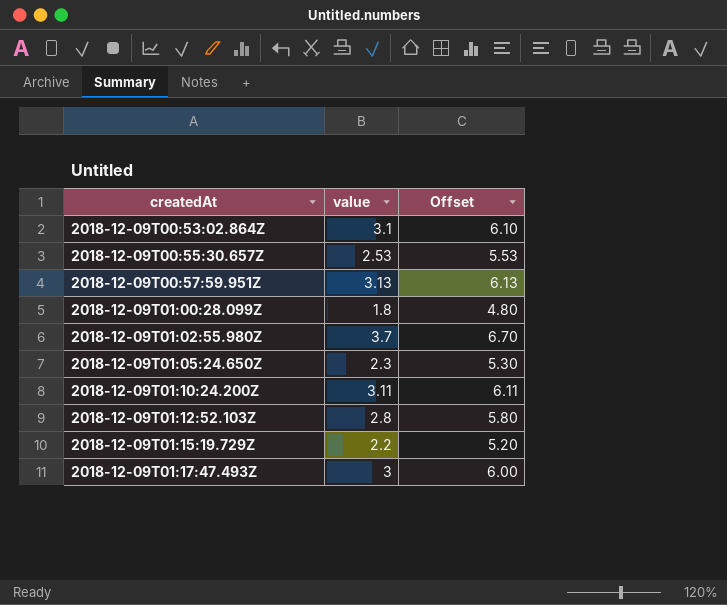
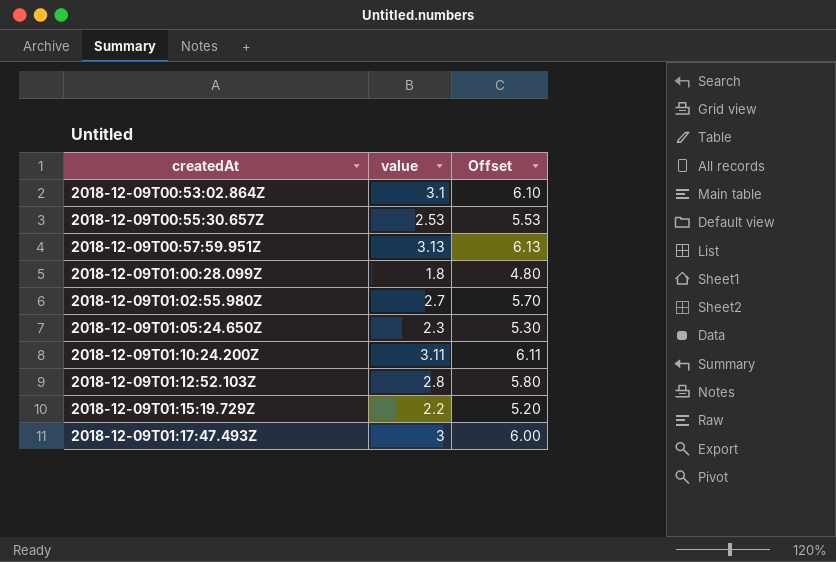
2018-12-09T01:02:55.980Z | value: 3.7 -> 2.7
2018-12-09T01:02:55.980Z | Offset: 6.70 -> 5.70

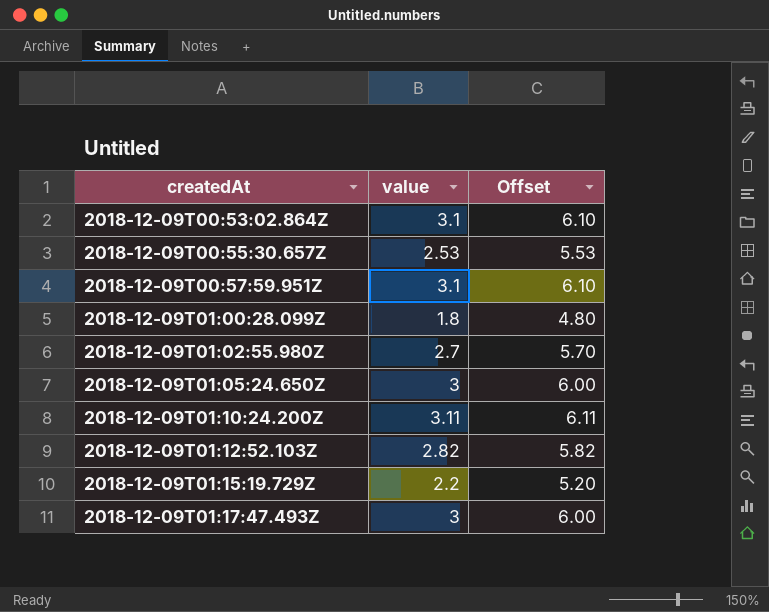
2018-12-09T00:57:59.951Z | value: 3.13 -> 3.1
2018-12-09T00:57:59.951Z | Offset: 6.13 -> 6.10
2018-12-09T01:05:24.650Z | value: 2.3 -> 3
2018-12-09T01:05:24.650Z | Offset: 5.30 -> 6.00
2018-12-09T01:12:52.103Z | value: 2.8 -> 2.82
2018-12-09T01:12:52.103Z | Offset: 5.80 -> 5.82

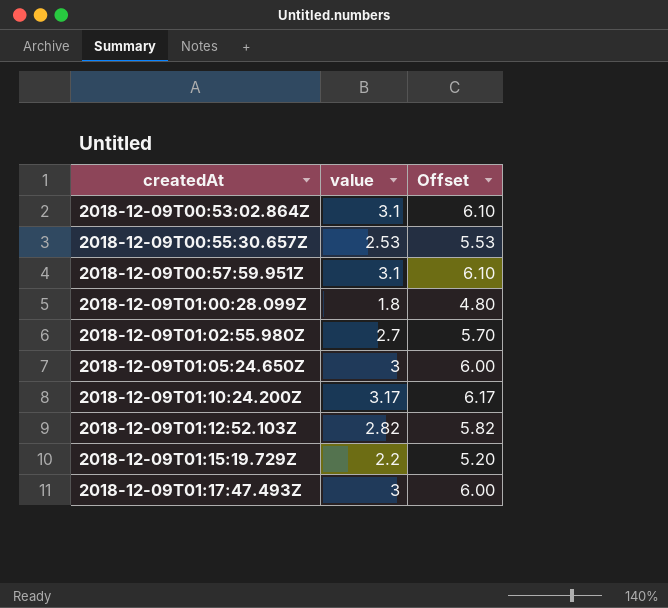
2018-12-09T01:10:24.200Z | value: 3.11 -> 3.17
2018-12-09T01:10:24.200Z | Offset: 6.11 -> 6.17

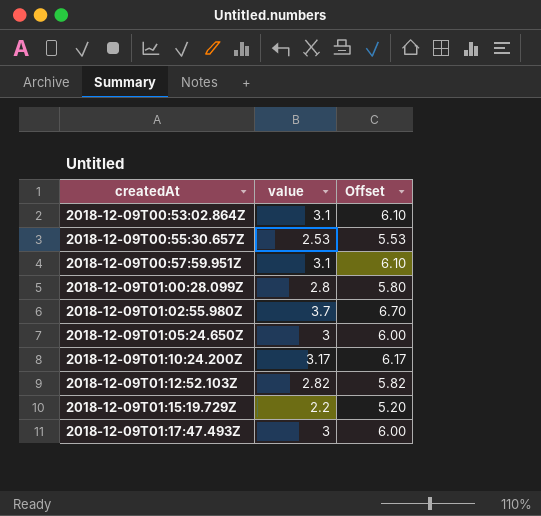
2018-12-09T01:00:28.099Z | value: 1.8 -> 2.8
2018-12-09T01:00:28.099Z | Offset: 4.80 -> 5.80
2018-12-09T01:02:55.980Z | value: 2.7 -> 3.7
2018-12-09T01:02:55.980Z | Offset: 5.70 -> 6.70

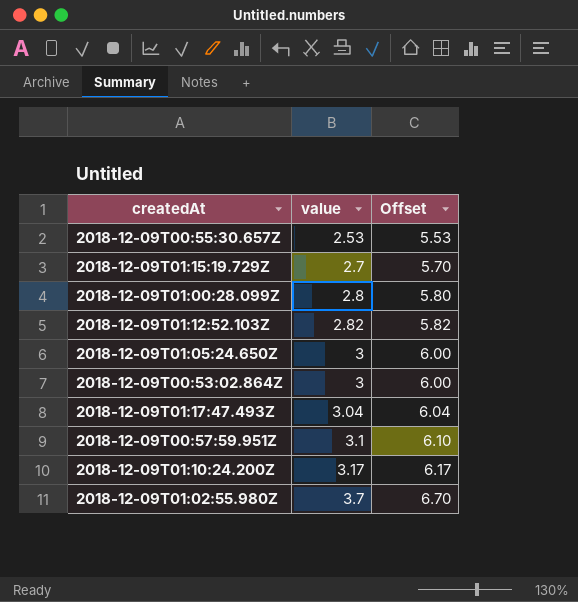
row order: createdAt ascending -> value ascending
2018-12-09T01:15:19.729Z | value: 2.2 -> 2.7
2018-12-09T01:15:19.729Z | Offset: 5.20 -> 5.70
2018-12-09T00:53:02.864Z | value: 3.1 -> 3
2018-12-09T00:53:02.864Z | Offset: 6.10 -> 6.00
2018-12-09T01:17:47.493Z | value: 3 -> 3.04
2018-12-09T01:17:47.493Z | Offset: 6.00 -> 6.04

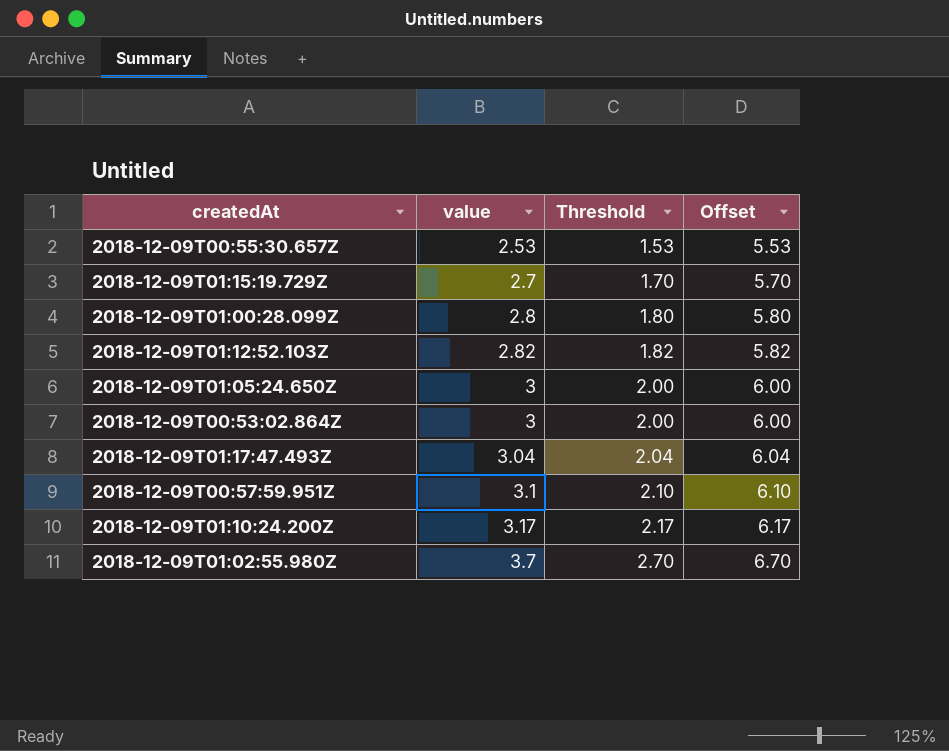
column Threshold | formula: none -> [value] - 1

